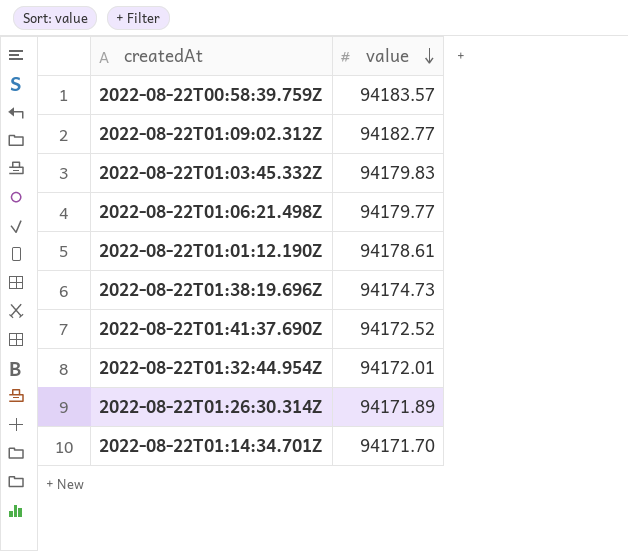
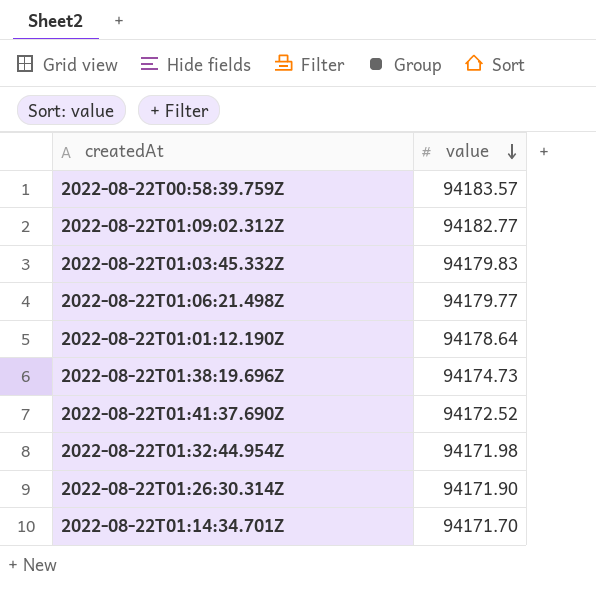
2022-08-22T01:01:12.190Z | value: 94178.61 -> 94178.64
2022-08-22T01:32:44.954Z | value: 94172.01 -> 94171.98
2022-08-22T01:26:30.314Z | value: 94171.89 -> 94171.90

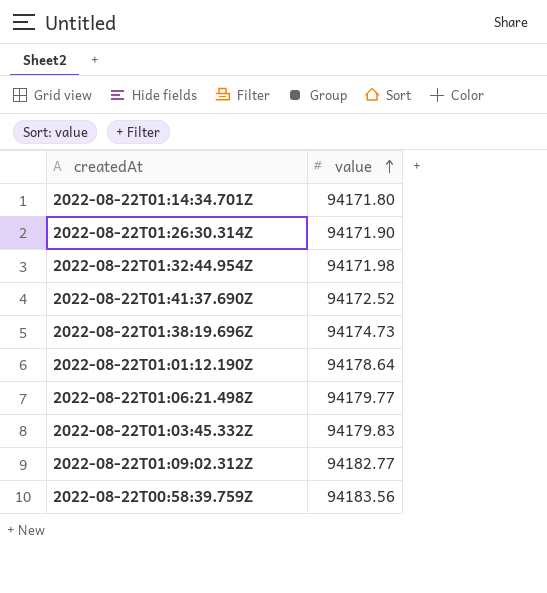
row order: value descending -> value ascending
2022-08-22T01:14:34.701Z | value: 94171.70 -> 94171.80
2022-08-22T00:58:39.759Z | value: 94183.57 -> 94183.56

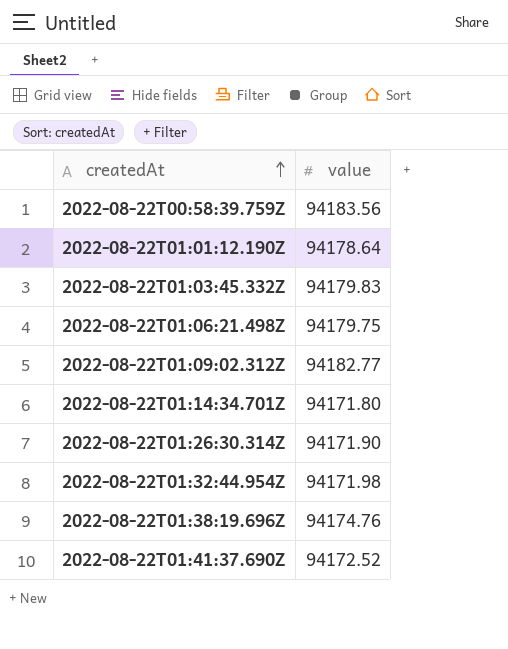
row order: value ascending -> createdAt ascending
2022-08-22T01:06:21.498Z | value: 94179.77 -> 94179.75
2022-08-22T01:38:19.696Z | value: 94174.73 -> 94174.76

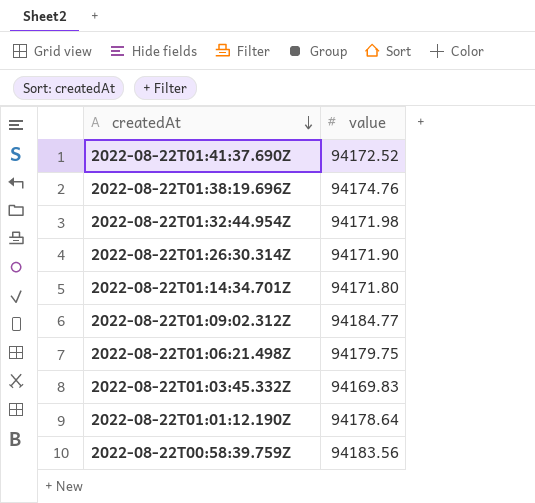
row order: createdAt ascending -> createdAt descending
2022-08-22T01:09:02.312Z | value: 94182.77 -> 94184.77
2022-08-22T01:03:45.332Z | value: 94179.83 -> 94169.83

